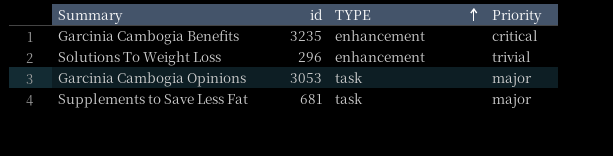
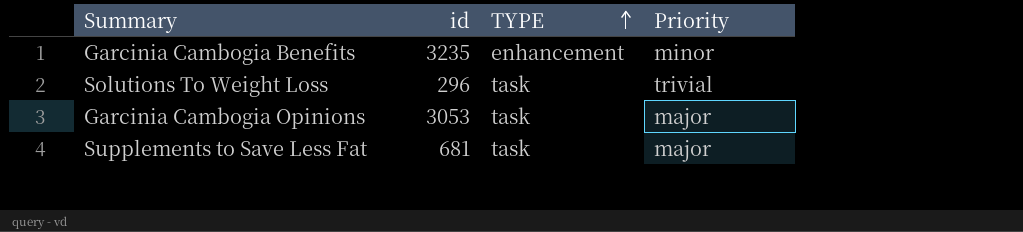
Garcinia Cambogia Benefits | Priority: critical -> minor
Solutions To Weight Loss | TYPE: enhancement -> task

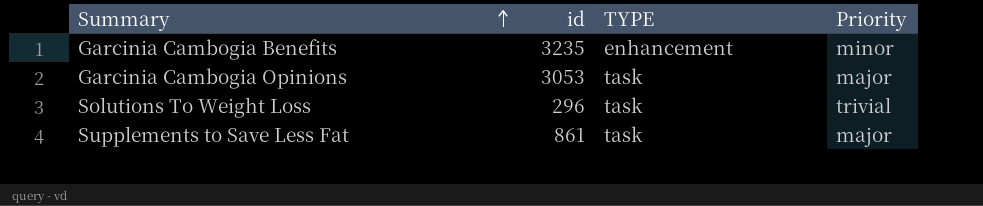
row order: TYPE ascending -> Summary ascending
Supplements to Save Less Fat | id: 681 -> 861

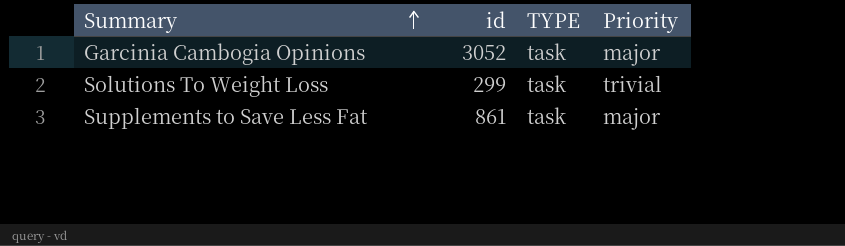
row Garcinia Cambogia Benefits: 3235 | enhancement | minor -> none
Garcinia Cambogia Opinions | id: 3053 -> 3052
Solutions To Weight Loss | id: 296 -> 299

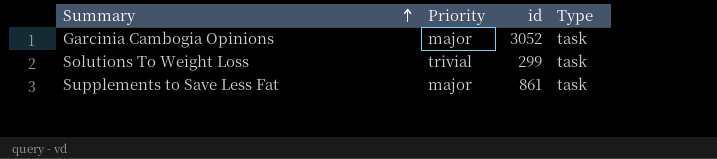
column Priority | position: 4 -> 2
column name: TYPE -> Type

